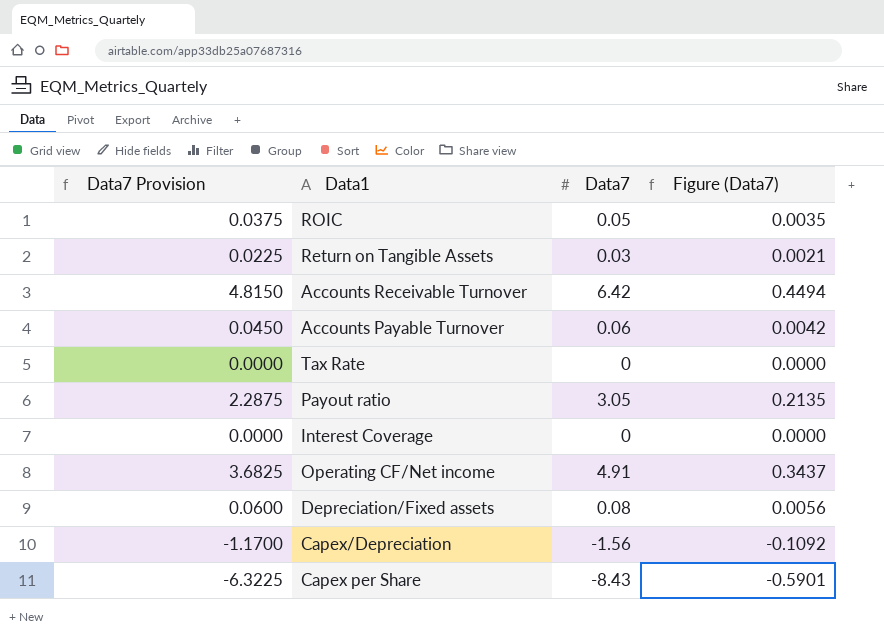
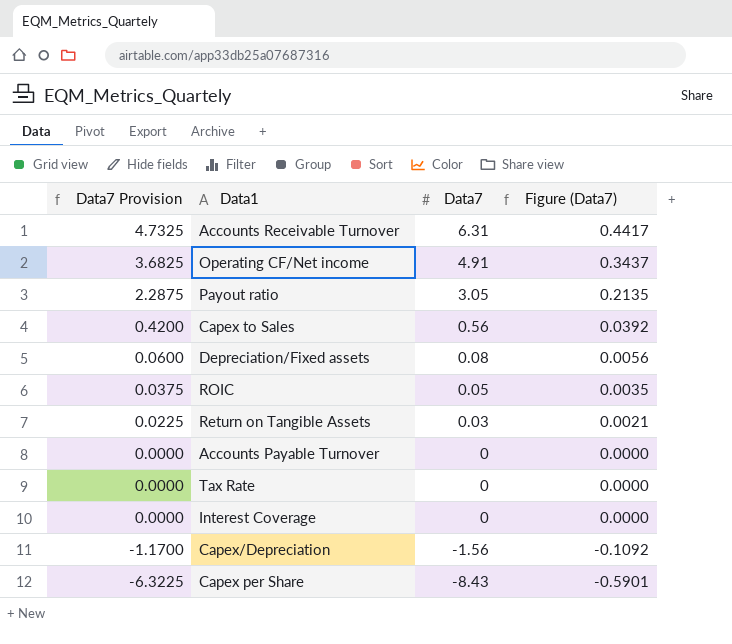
row order: none -> Data7 Provision descending
Accounts Receivable Turnover | Data7 Provision: 4.8150 -> 4.7325
Accounts Receivable Turnover | Data7: 6.42 -> 6.31
Accounts Receivable Turnover | Figure (Data7): 0.4494 -> 0.4417
row Capex to Sales: none -> 0.4200 | 0.56 | 0.0392
Accounts Payable Turnover | Data7 Provision: 0.0450 -> 0.0000
Accounts Payable Turnover | Data7: 0.06 -> 0
Accounts Payable Turnover | Figure (Data7): 0.0042 -> 0.0000

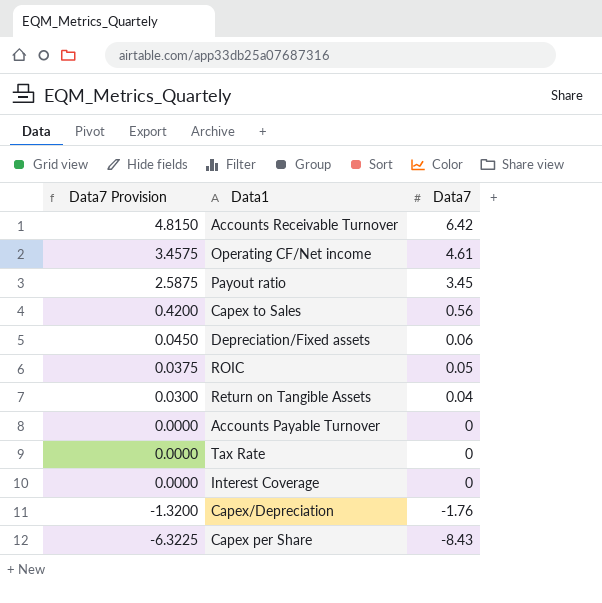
column Figure (Data7) | formula: [Data7] * 0.07 -> none
Accounts Receivable Turnover | Data7 Provision: 4.7325 -> 4.8150
Accounts Receivable Turnover | Data7: 6.31 -> 6.42
Operating CF/Net income | Data7 Provision: 3.6825 -> 3.4575
Operating CF/Net income | Data7: 4.91 -> 4.61
Payout ratio | Data7 Provision: 2.2875 -> 2.5875
Payout ratio | Data7: 3.05 -> 3.45
Depreciation/Fixed assets | Data7 Provision: 0.0600 -> 0.0450
Depreciation/Fixed assets | Data7: 0.08 -> 0.06
Return on Tangible Assets | Data7 Provision: 0.0225 -> 0.0300
Return on Tangible Assets | Data7: 0.03 -> 0.04
Capex/Depreciation | Data7 Provision: -1.1700 -> -1.3200
Capex/Depreciation | Data7: -1.56 -> -1.76

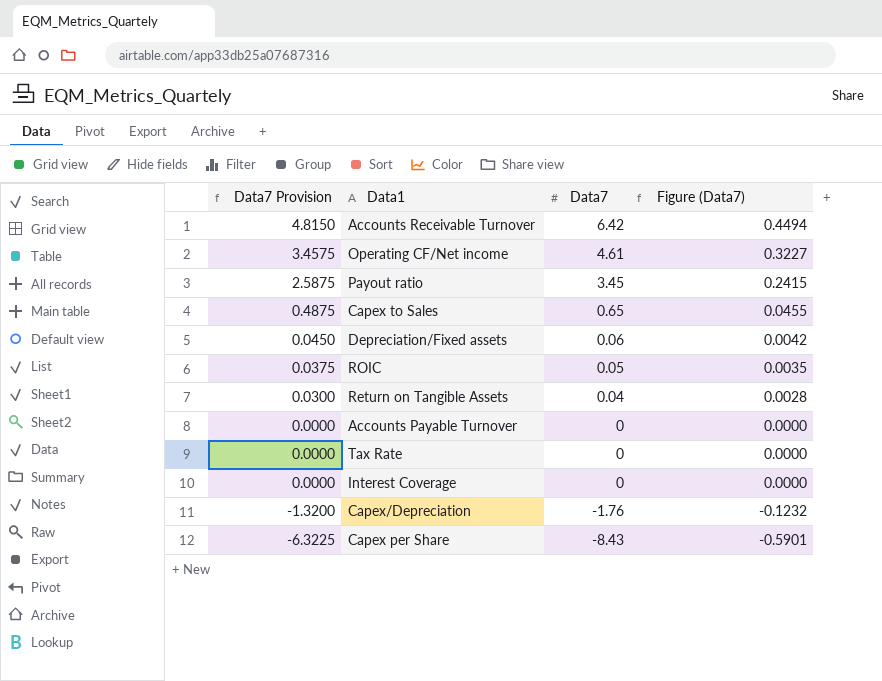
column Figure (Data7) | formula: none -> [Data7] * 0.07
Capex to Sales | Data7 Provision: 0.4200 -> 0.4875
Capex to Sales | Data7: 0.56 -> 0.65

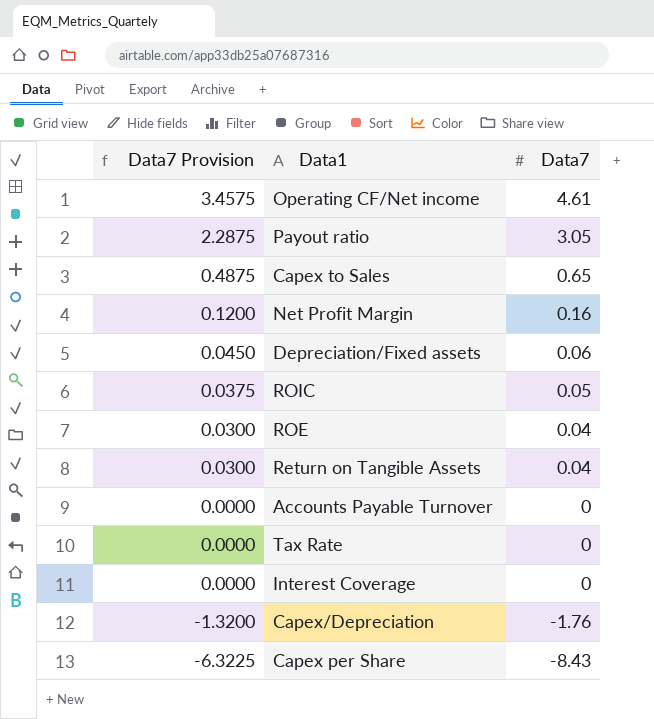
column Figure (Data7) | formula: [Data7] * 0.07 -> none
row Accounts Receivable Turnover: 4.8150 | 6.42 | 0.4494 -> none
Payout ratio | Data7 Provision: 2.5875 -> 2.2875
Payout ratio | Data7: 3.45 -> 3.05
row Net Profit Margin: none -> 0.1200 | 0.16
row ROE: none -> 0.0300 | 0.04

